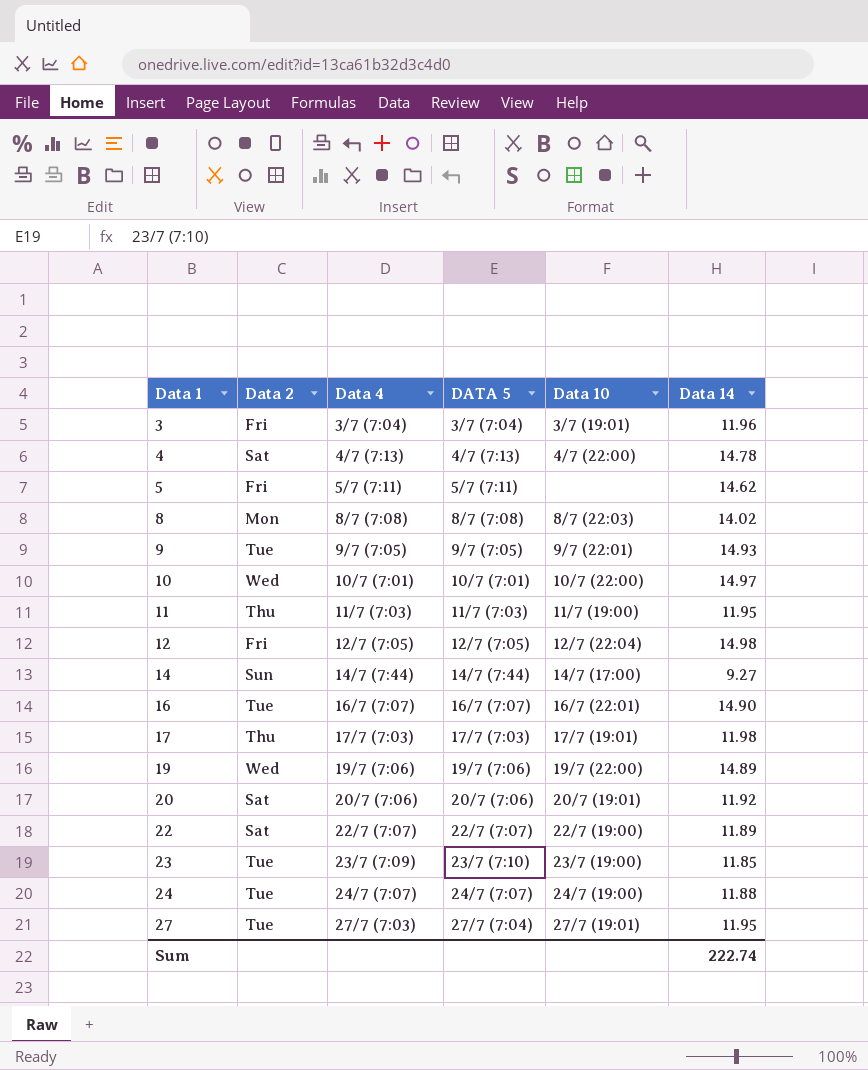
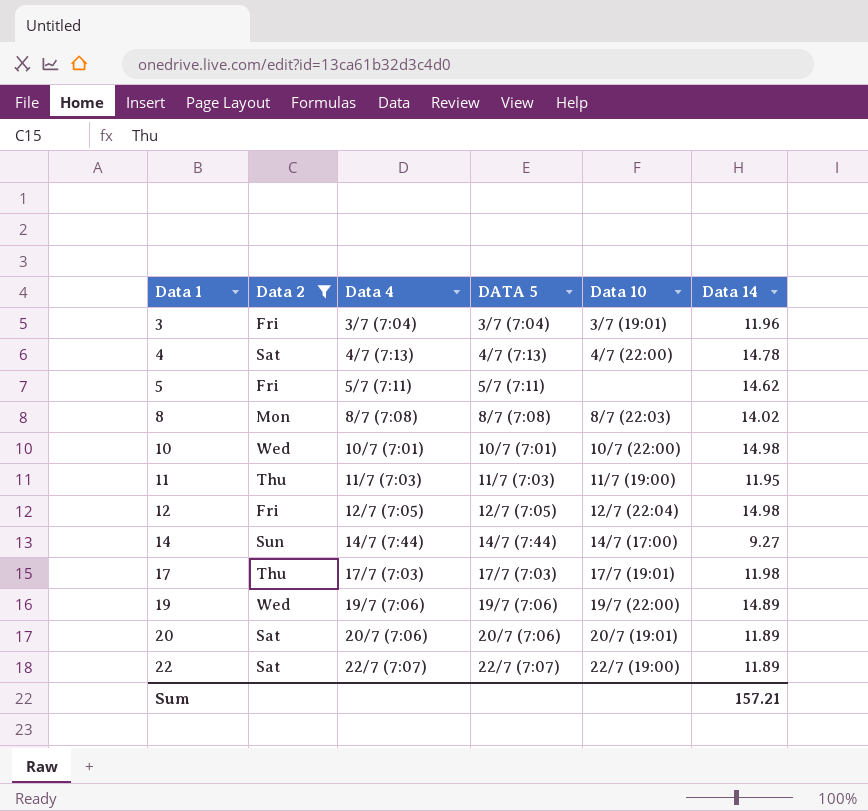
filter: none -> Data 2 != Tue
10 | Data 14: 14.97 -> 14.98
20 | Data 14: 11.92 -> 11.89
Sum | Data 14: 222.74 -> 157.21

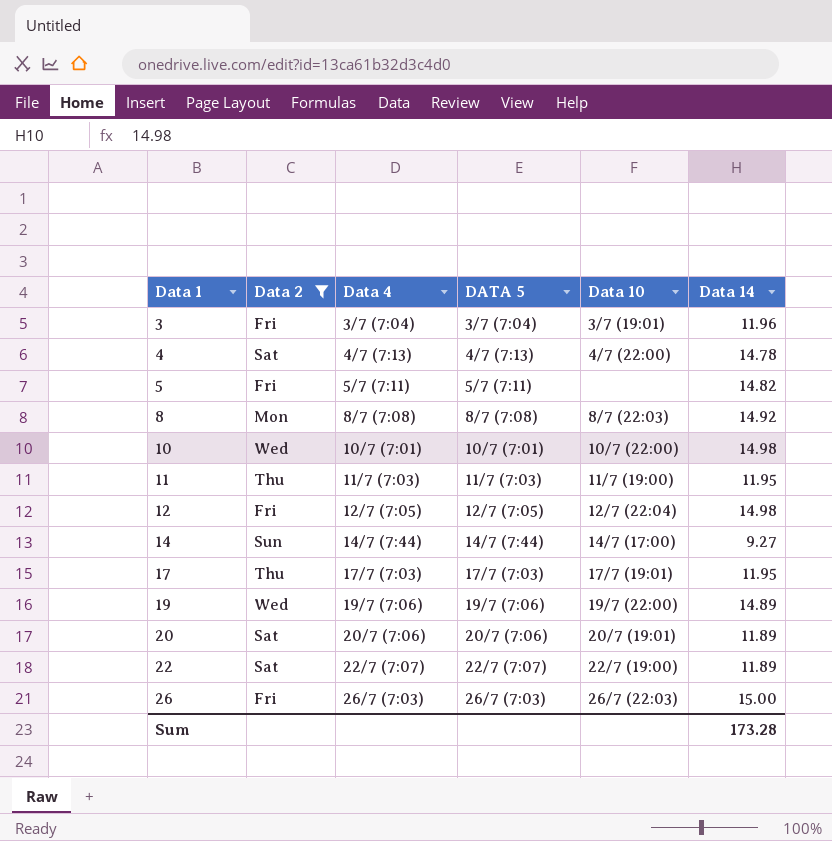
5 | Data 14: 14.62 -> 14.82
8 | Data 14: 14.02 -> 14.92
17 | Data 14: 11.98 -> 11.95
row 26: none -> Fri | 26/7 (7:03) | 26/7 (7:03) | 26/7 (22:03) | 15.00
Sum | Data 14: 157.21 -> 173.28

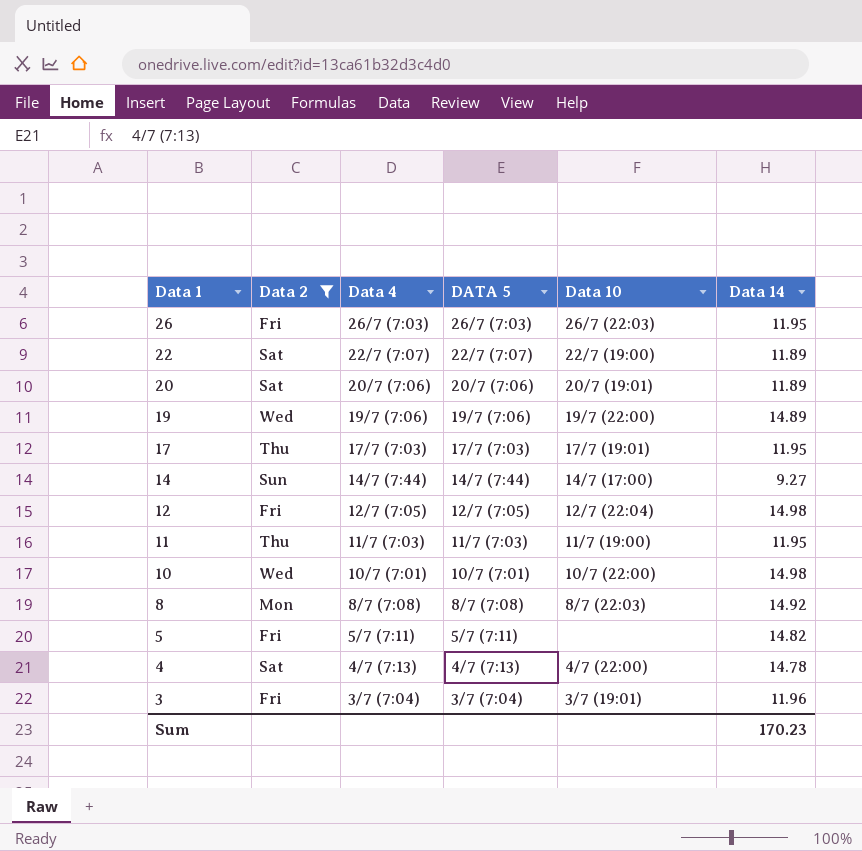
row order: Data 1 ascending -> Data 1 descending
26 | Data 14: 15.00 -> 11.95
Sum | Data 14: 173.28 -> 170.23

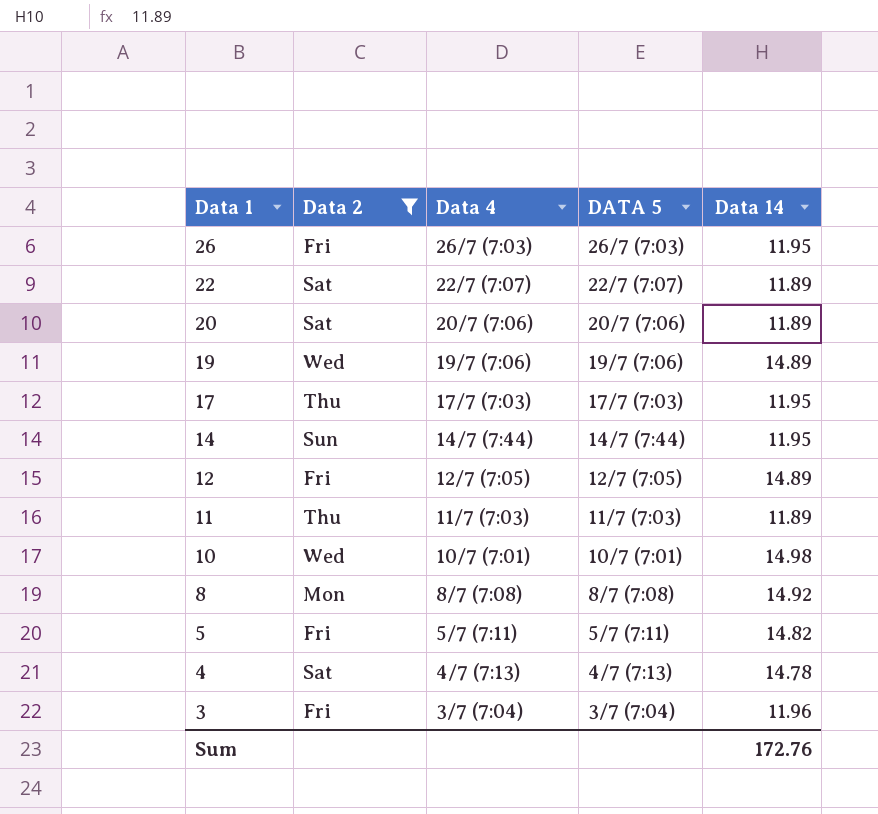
column Data 10 | position: 5 -> none
14 | Data 14: 9.27 -> 11.95
12 | Data 14: 14.98 -> 14.89
11 | Data 14: 11.95 -> 11.89
Sum | Data 14: 170.23 -> 172.76

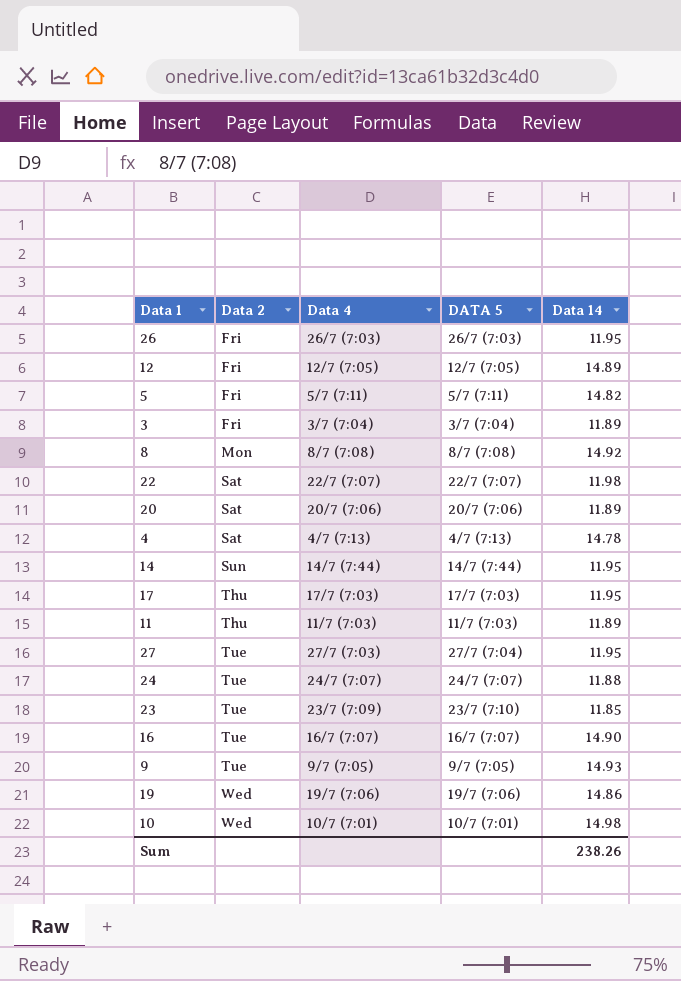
filter: Data 2 != Tue -> none
row order: Data 1 descending -> Data 2 ascending
3 | Data 14: 11.96 -> 11.89
22 | Data 14: 11.89 -> 11.98
19 | Data 14: 14.89 -> 14.86
Sum | Data 14: 172.76 -> 238.26

